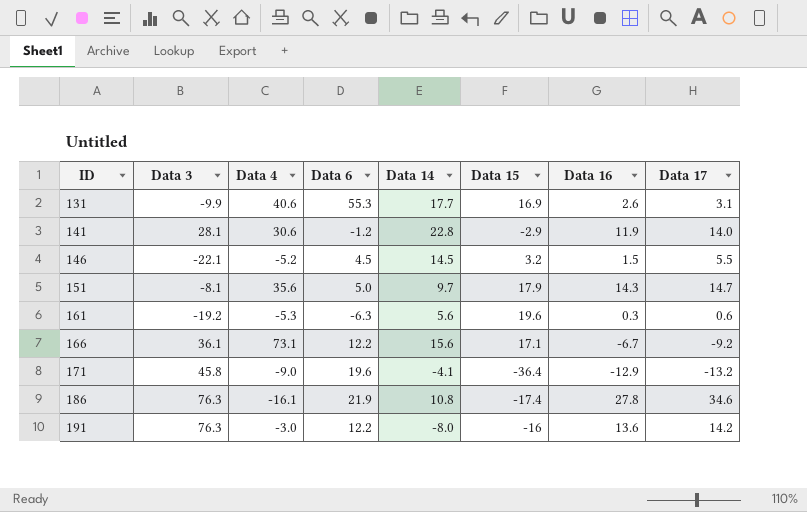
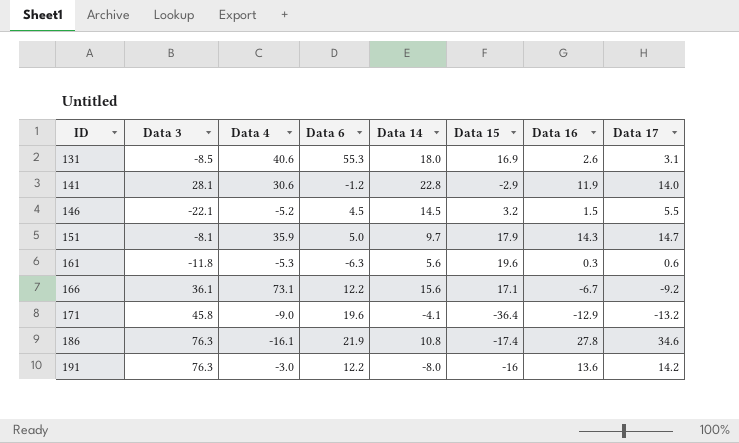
131 | Data 3: -9.9 -> -8.5
131 | Data 14: 17.7 -> 18.0
151 | Data 4: 35.6 -> 35.9
161 | Data 3: -19.2 -> -11.8

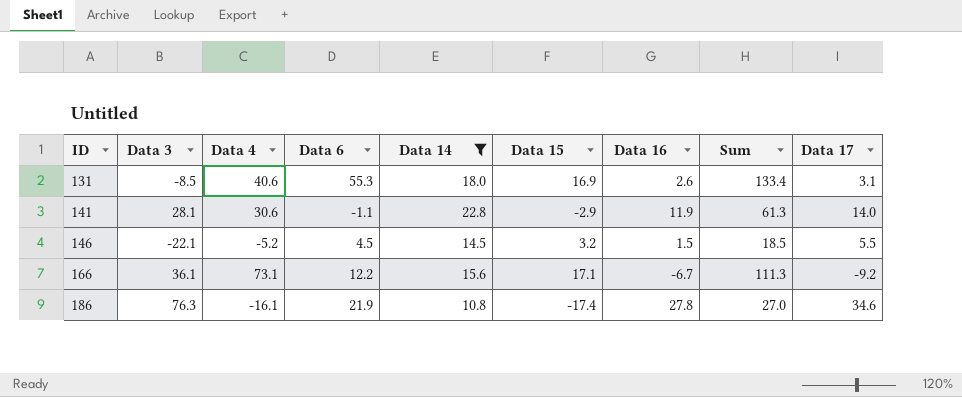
filter: none -> Data 14 >= 10.8
column Sum | formula: none -> [Data 4] + [Data 6] + [Data 14] + [Data 15] + [Data 16]
141 | Data 6: -1.2 -> -1.1

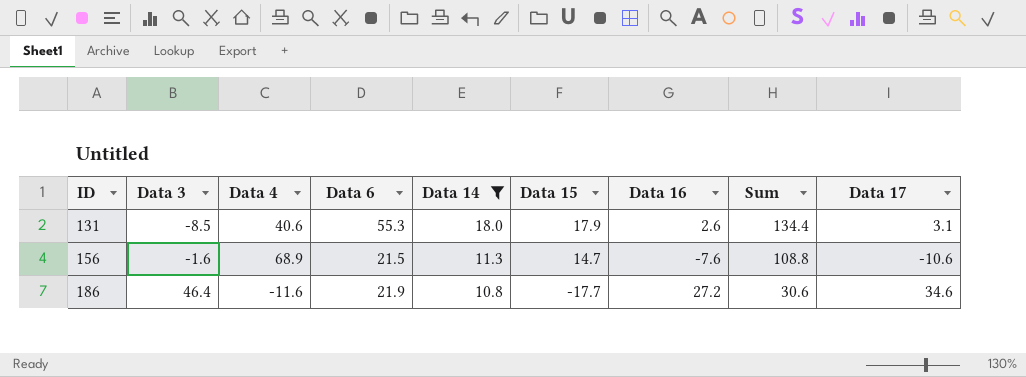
row 141: 28.1 | 30.6 | -1.1 | 22.8 | -2.9 | 11.9 | 61.3 | 14.0 -> none
row 146: -22.1 | -5.2 | 4.5 | 14.5 | 3.2 | 1.5 | 18.5 | 5.5 -> none
row 166: 36.1 | 73.1 | 12.2 | 15.6 | 17.1 | -6.7 | 111.3 | -9.2 -> none
131 | Data 15: 16.9 -> 17.9
131 | Sum: 133.4 -> 134.4
row 156: none -> -1.6 | 68.9 | 21.5 | 11.3 | 14.7 | -7.6 | 108.8 | -10.6
186 | Data 3: 76.3 -> 46.4
186 | Data 4: -16.1 -> -11.6
186 | Data 15: -17.4 -> -17.7
186 | Data 16: 27.8 -> 27.2
186 | Sum: 27.0 -> 30.6

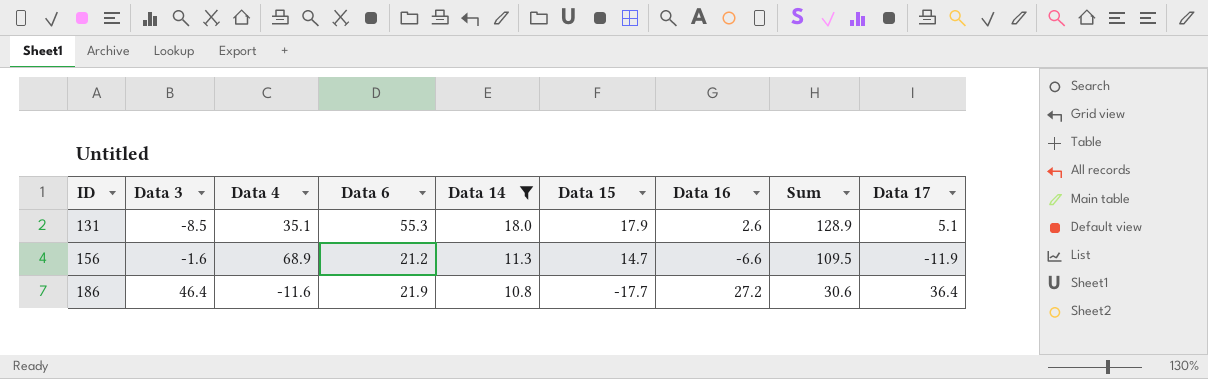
131 | Data 4: 40.6 -> 35.1
131 | Sum: 134.4 -> 128.9
131 | Data 17: 3.1 -> 5.1
156 | Data 6: 21.5 -> 21.2
156 | Data 16: -7.6 -> -6.6
156 | Sum: 108.8 -> 109.5
156 | Data 17: -10.6 -> -11.9
186 | Data 17: 34.6 -> 36.4

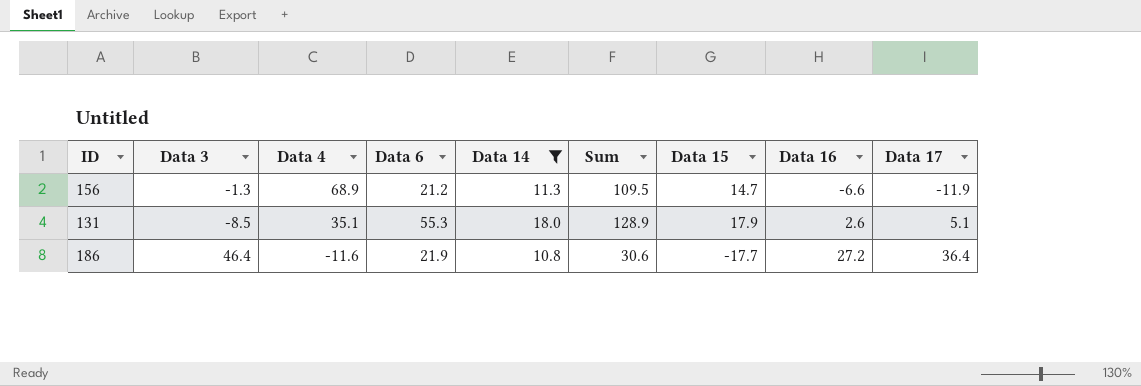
row order: ID ascending -> Data 4 descending
column Sum | position: 8 -> 6
156 | Data 3: -1.6 -> -1.3

